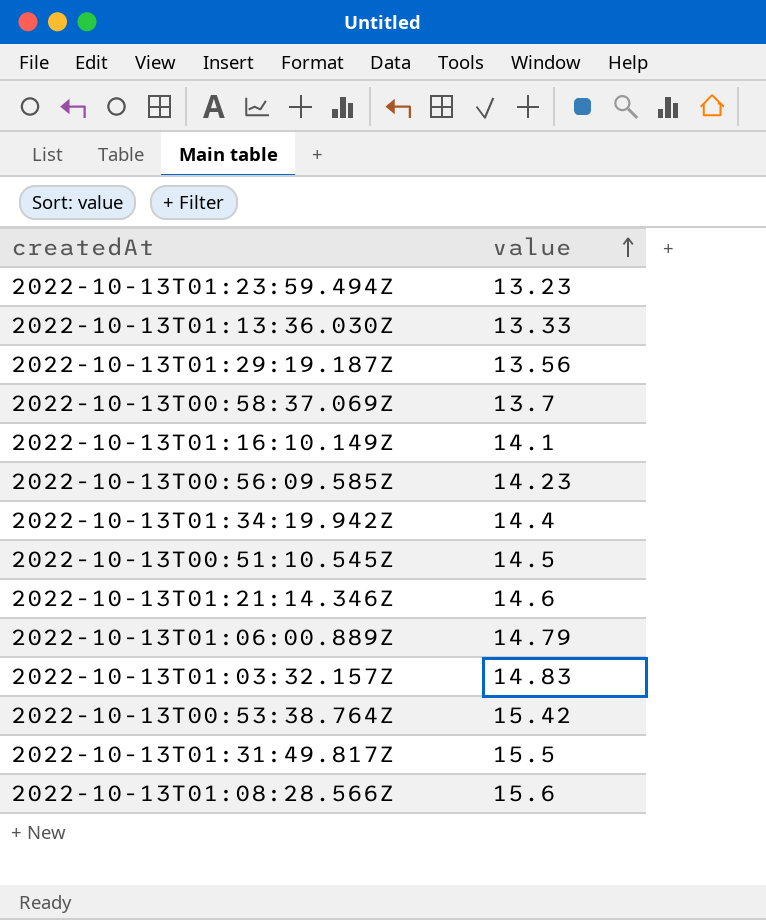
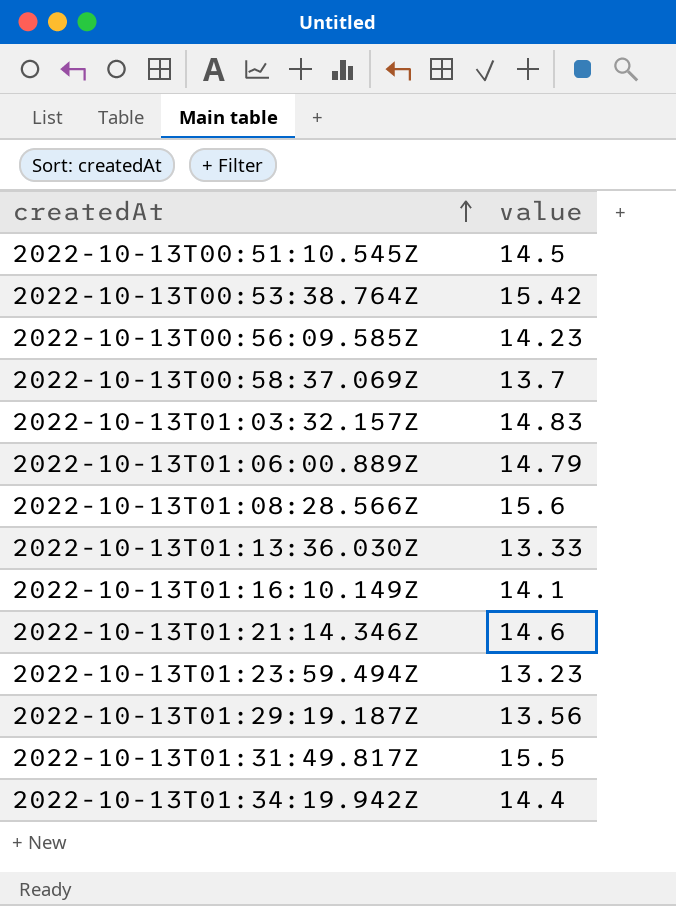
row order: value ascending -> createdAt ascending

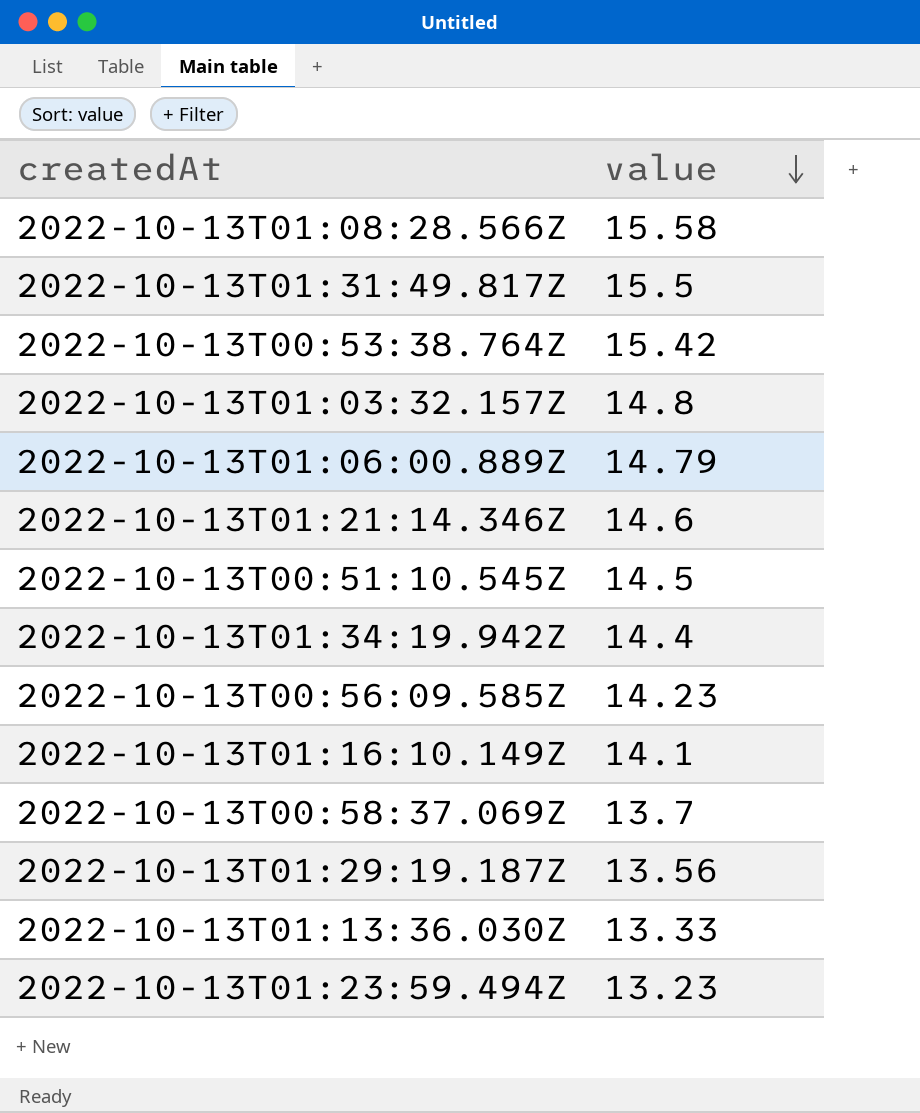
row order: createdAt ascending -> value descending
2022-10-13T01:08:28.566Z | value: 15.6 -> 15.58
2022-10-13T01:03:32.157Z | value: 14.83 -> 14.8

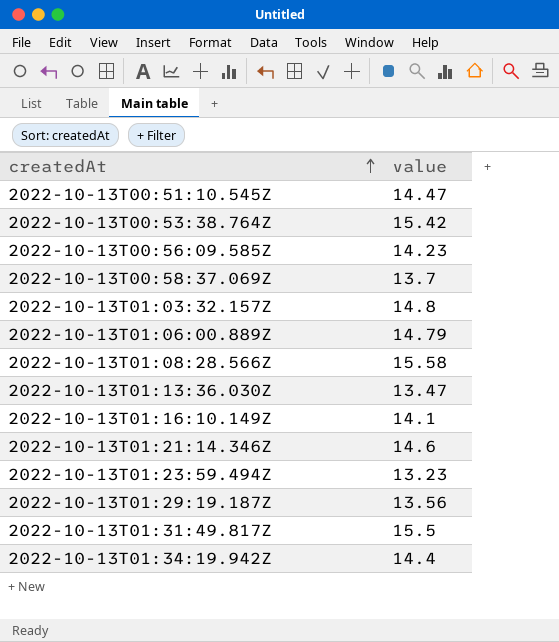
row order: value descending -> createdAt ascending
2022-10-13T00:51:10.545Z | value: 14.5 -> 14.47
2022-10-13T01:13:36.030Z | value: 13.33 -> 13.47

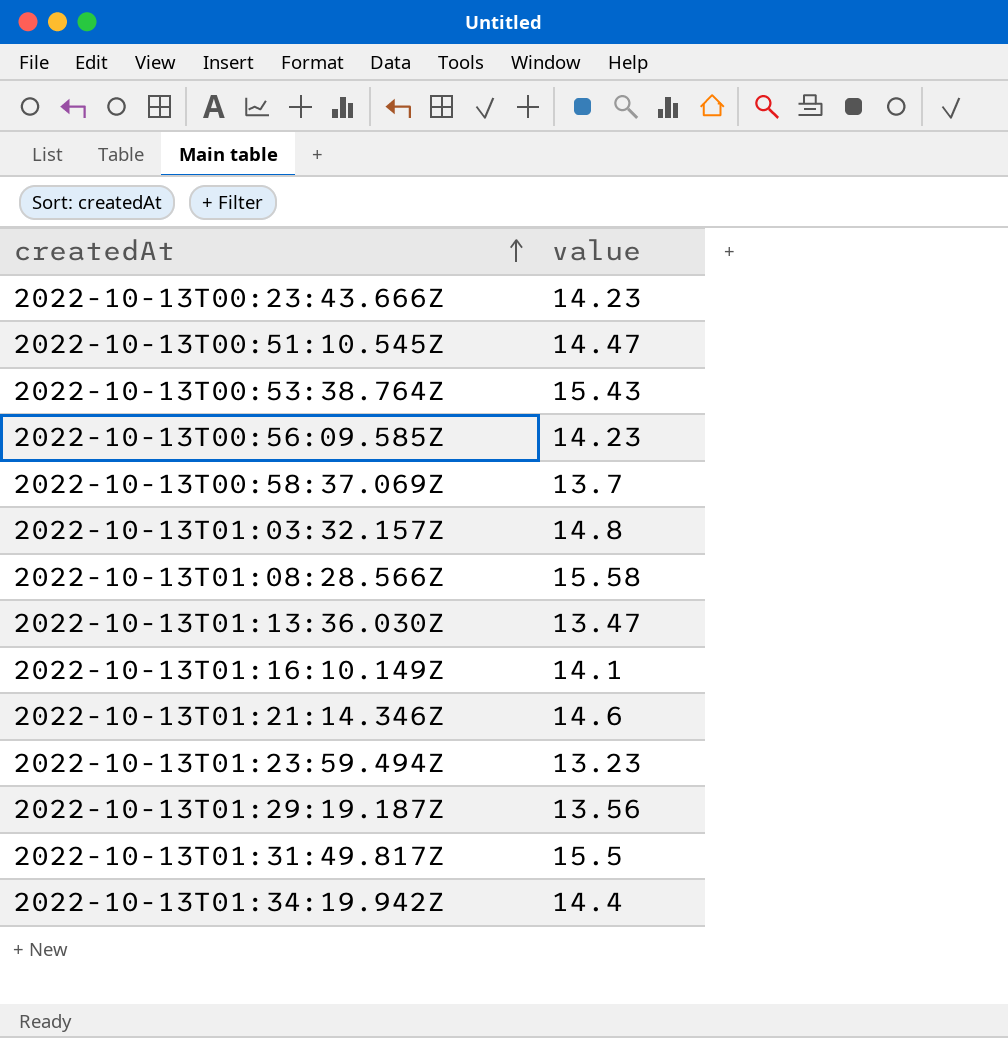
row 2022-10-13T01:06:00.889Z: 14.79 -> none
row 2022-10-13T00:23:43.666Z: none -> 14.23
2022-10-13T00:53:38.764Z | value: 15.42 -> 15.43

